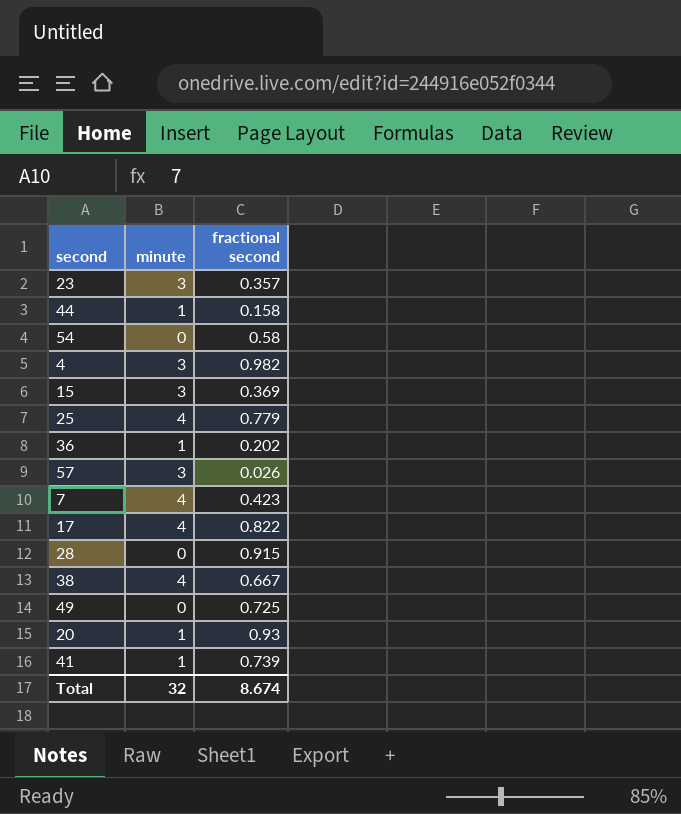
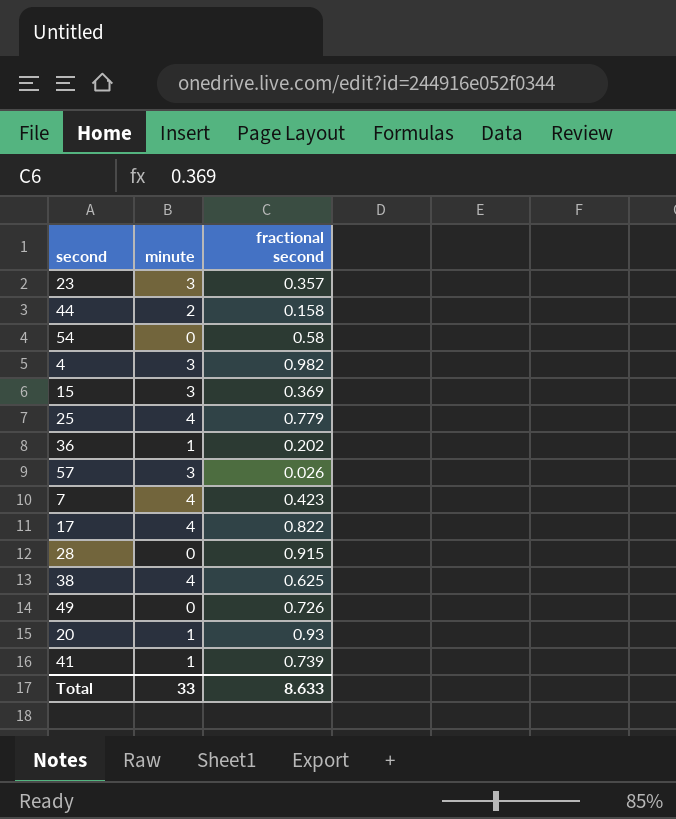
44 | minute: 1 -> 2
38 | fractional second: 0.667 -> 0.625
49 | fractional second: 0.725 -> 0.726
Total | minute: 32 -> 33
Total | fractional second: 8.674 -> 8.633

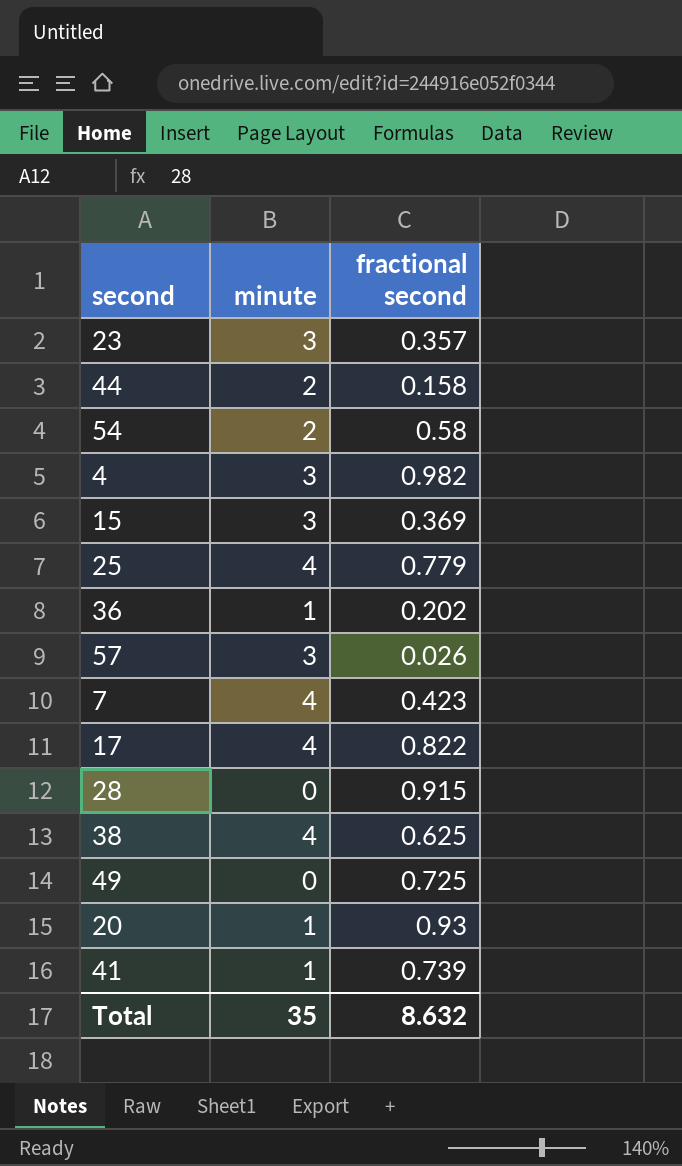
54 | minute: 0 -> 2
49 | fractional second: 0.726 -> 0.725
Total | minute: 33 -> 35
Total | fractional second: 8.633 -> 8.632

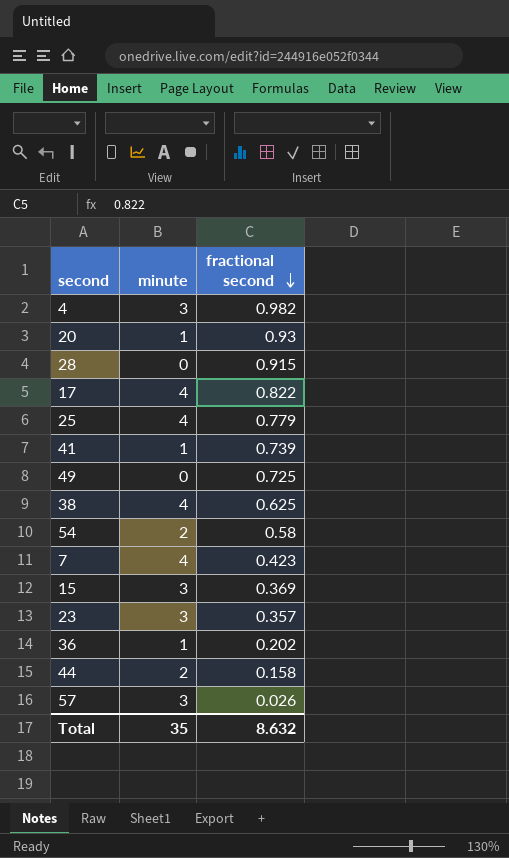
row order: none -> fractional second descending

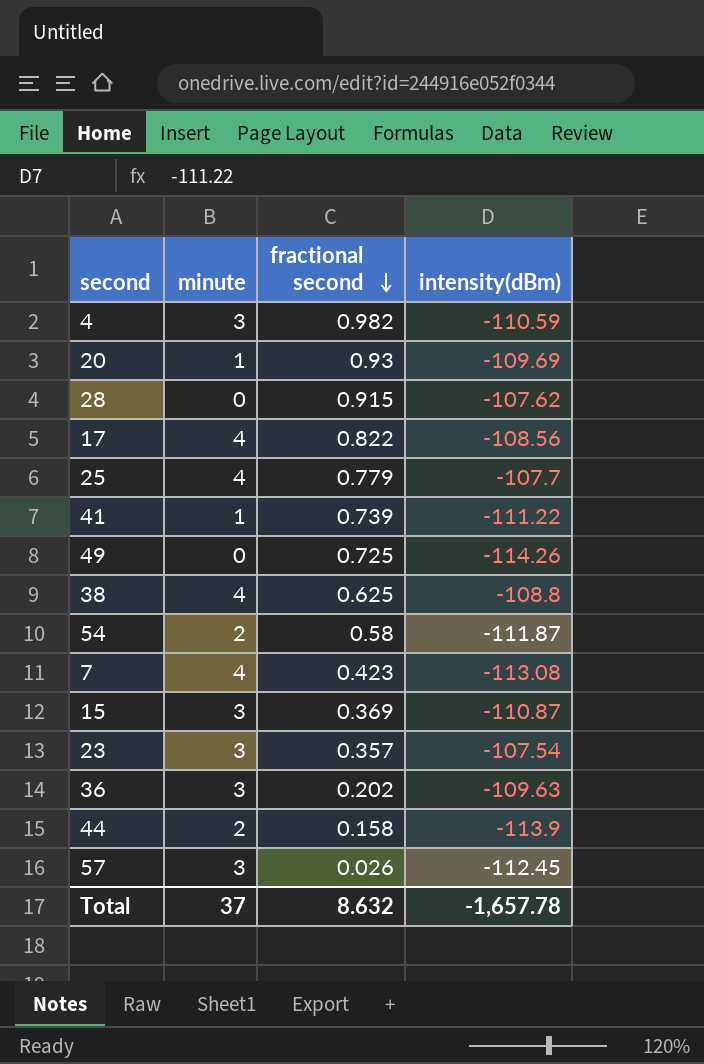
column intensity(dBm) | position: none -> 4
36 | minute: 1 -> 3
Total | minute: 35 -> 37

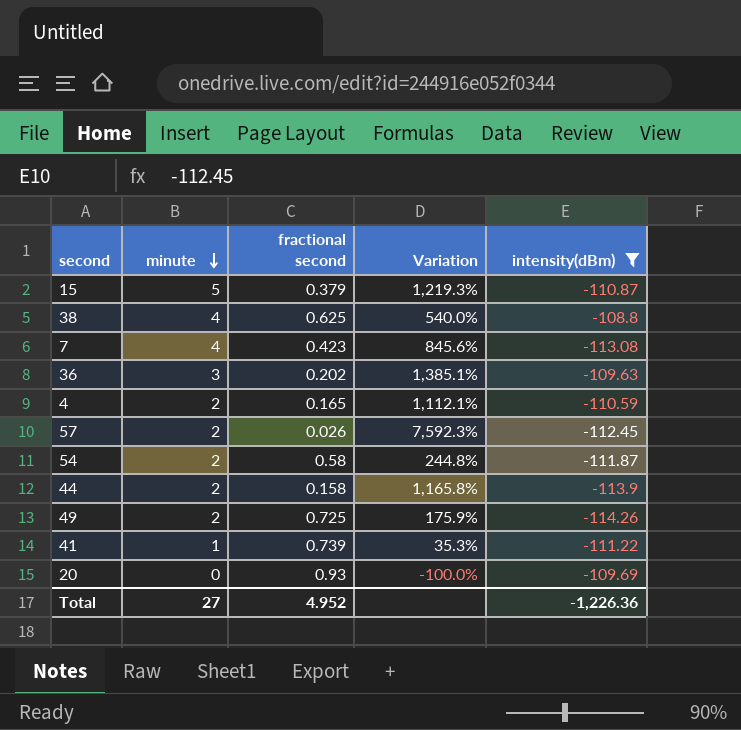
filter: none -> intensity(dBm) <= -108.8
row order: fractional second descending -> minute descending
column Variation | formula: none -> ([minute] - [fractional second]) / [fractional second]
15 | minute: 3 -> 5
15 | fractional second: 0.369 -> 0.379
4 | minute: 3 -> 2
4 | fractional second: 0.982 -> 0.165
57 | minute: 3 -> 2
49 | minute: 0 -> 2
20 | minute: 1 -> 0
Total | minute: 37 -> 27
Total | fractional second: 8.632 -> 4.952
Total | intensity(dBm): -1,657.78 -> -1,226.36

